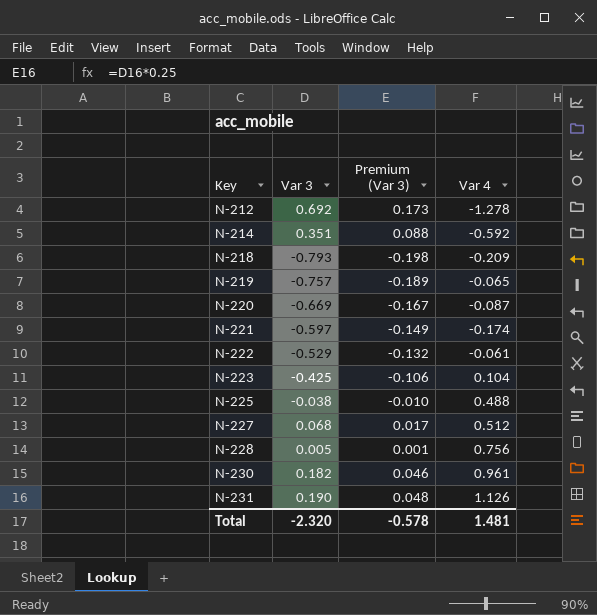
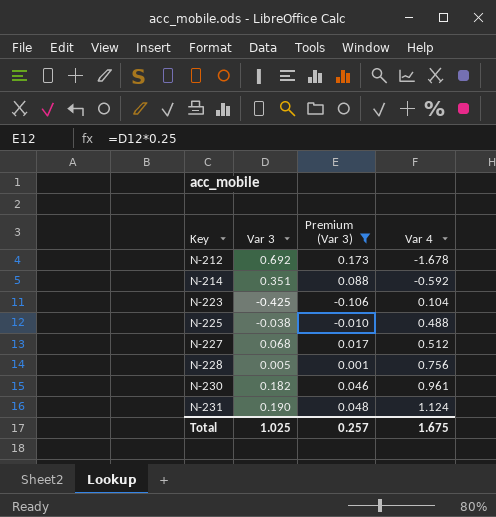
filter: none -> Premium (Var 3) >= -0.106
N-212 | Var 4: -1.278 -> -1.678
N-231 | Var 4: 1.126 -> 1.124
Total | Var 3: -2.320 -> 1.025
Total | Premium (Var 3): -0.578 -> 0.257
Total | Var 4: 1.481 -> 1.675

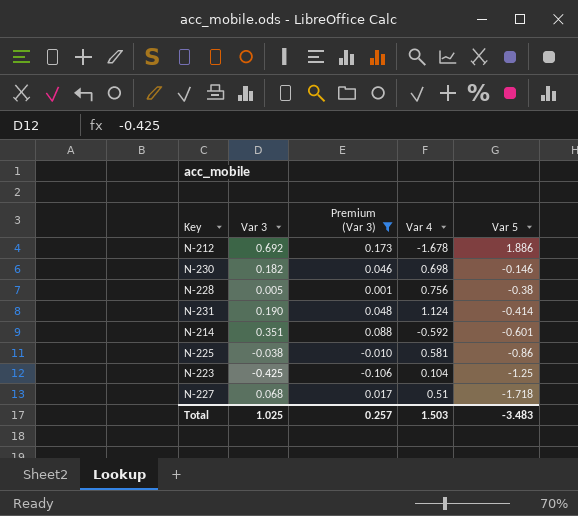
row order: Key ascending -> Var 5 descending
column Var 5 | position: none -> 5
N-230 | Var 4: 0.961 -> 0.698
N-225 | Var 4: 0.488 -> 0.581
N-227 | Var 4: 0.512 -> 0.51
Total | Var 4: 1.675 -> 1.503

